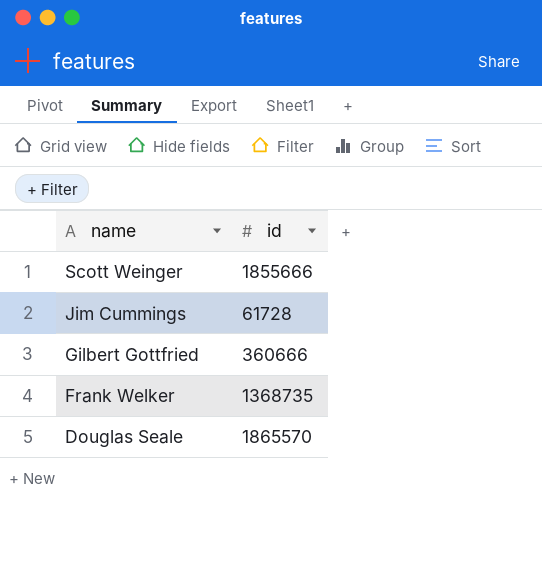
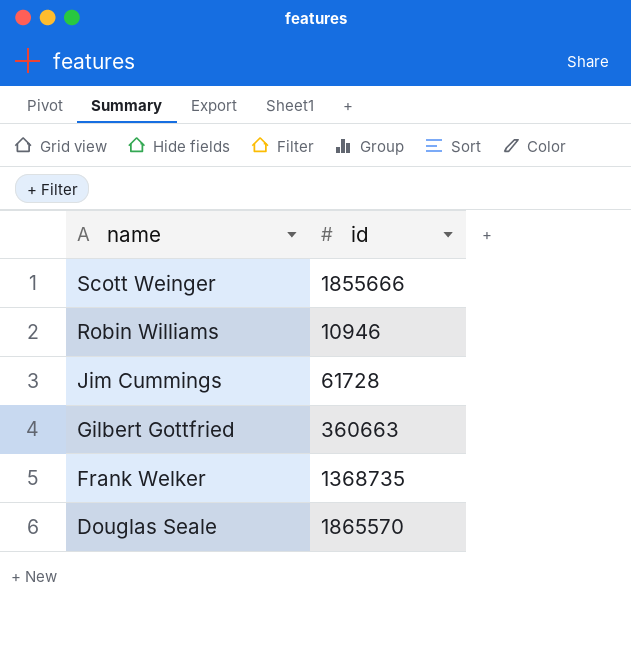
row Robin Williams: none -> 10946
Gilbert Gottfried | id: 360666 -> 360663

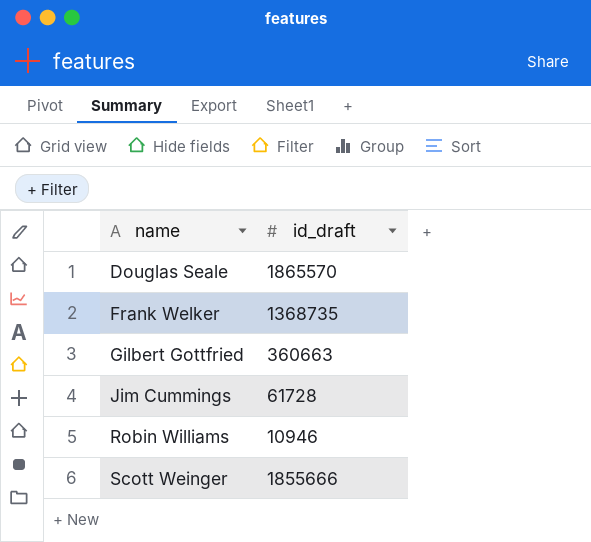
row order: name descending -> name ascending
column name: id -> id_draft

